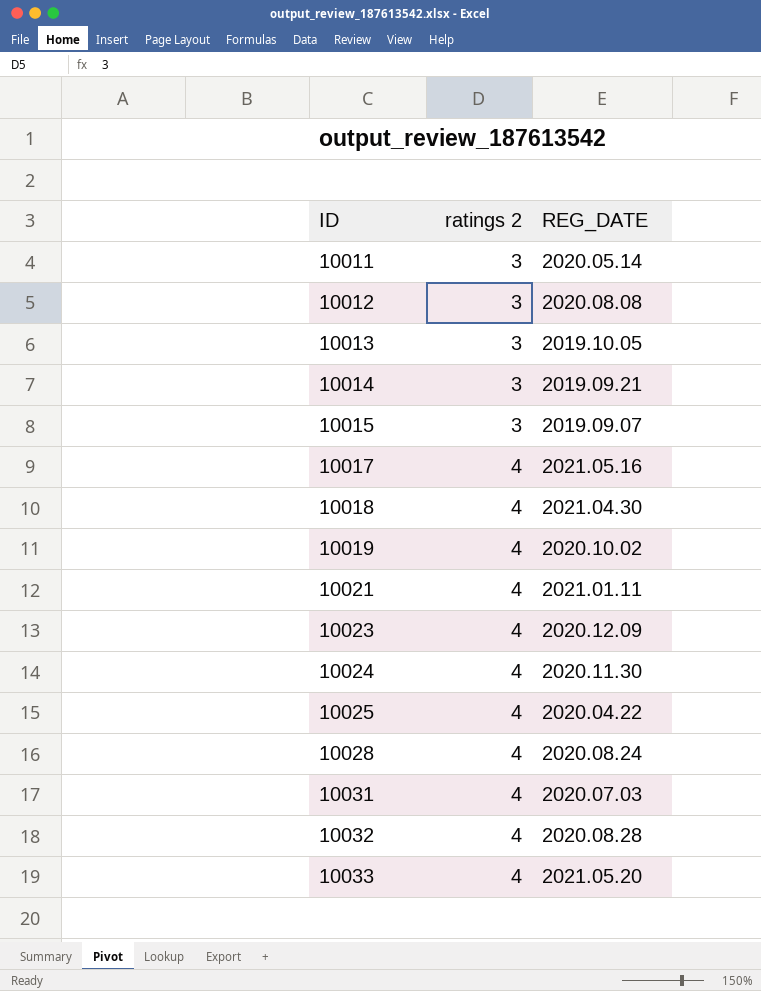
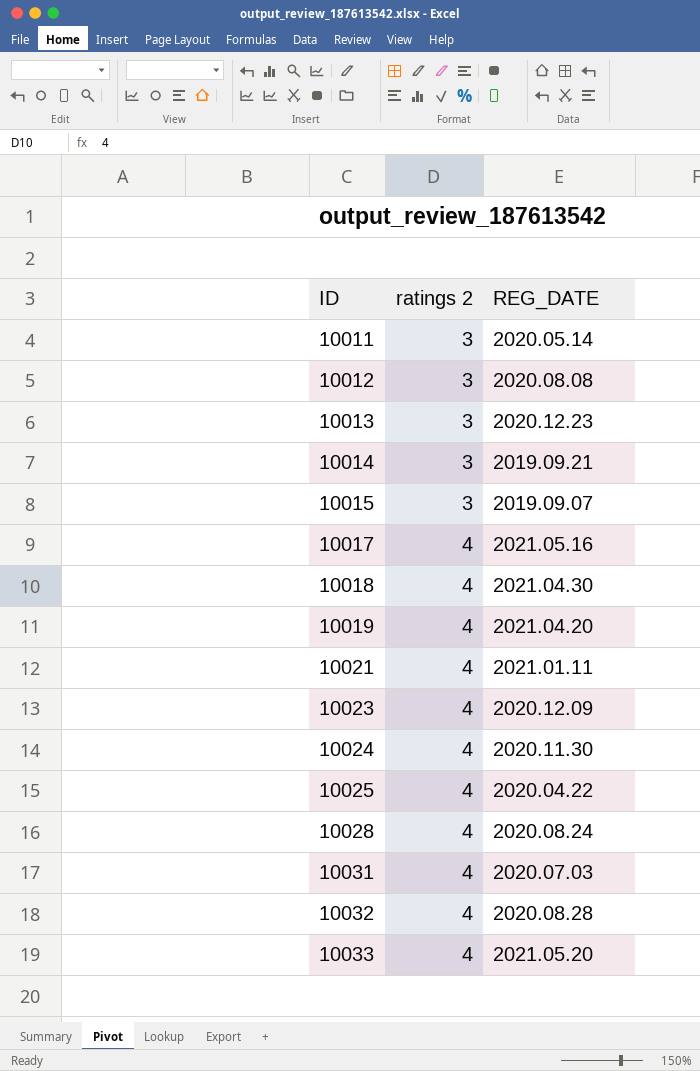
10013 | REG_DATE: 2019.10.05 -> 2020.12.23
10019 | REG_DATE: 2020.10.02 -> 2021.04.20

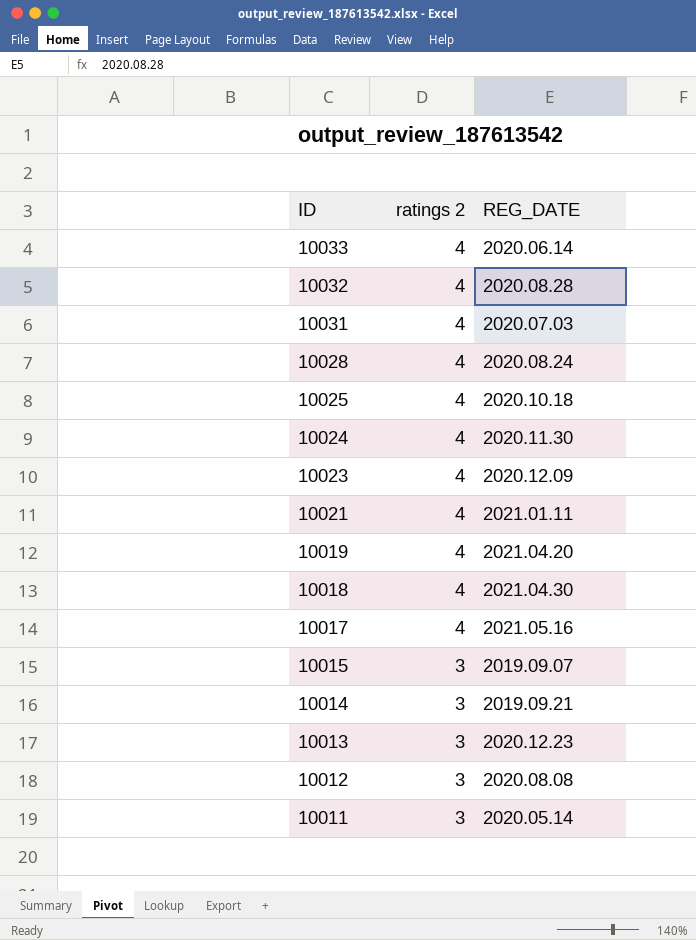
row order: ID ascending -> ID descending
10033 | REG_DATE: 2021.05.20 -> 2020.06.14
10025 | REG_DATE: 2020.04.22 -> 2020.10.18

